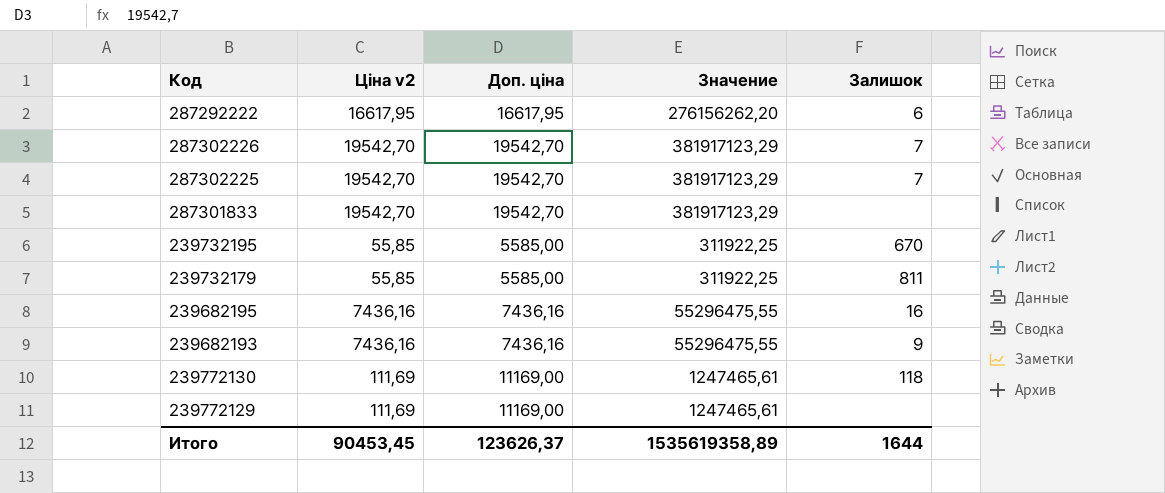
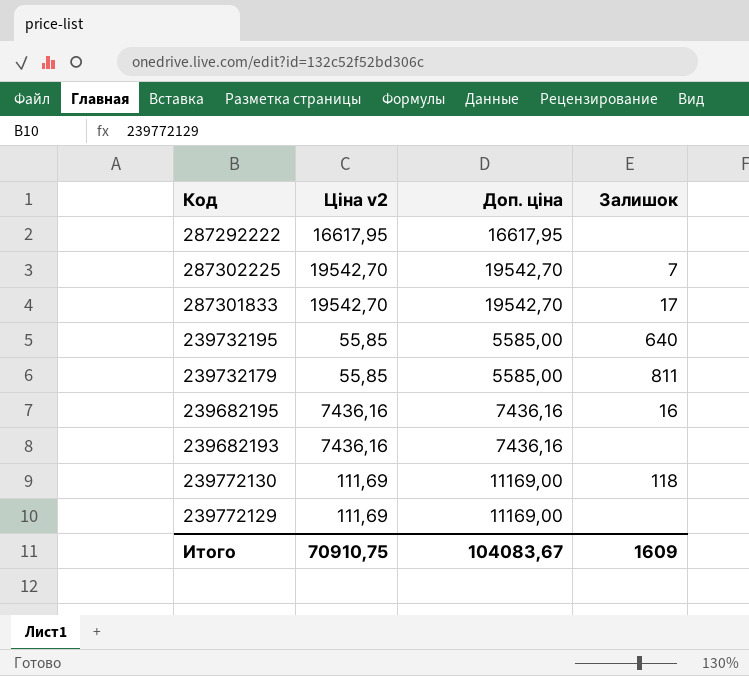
column Значение | formula: [Ціна v2] * [Доп. ціна] -> none
row 287302226: 19542,70 | 19542,70 | 381917123,29 | 7 -> none
287292222 | Залишок: 6 -> none
287301833 | Залишок: none -> 17
239732195 | Залишок: 670 -> 640
239682193 | Залишок: 9 -> none
Итого | Ціна v2: 90453,45 -> 70910,75
Итого | Доп. ціна: 123626,37 -> 104083,67
Итого | Залишок: 1644 -> 1609

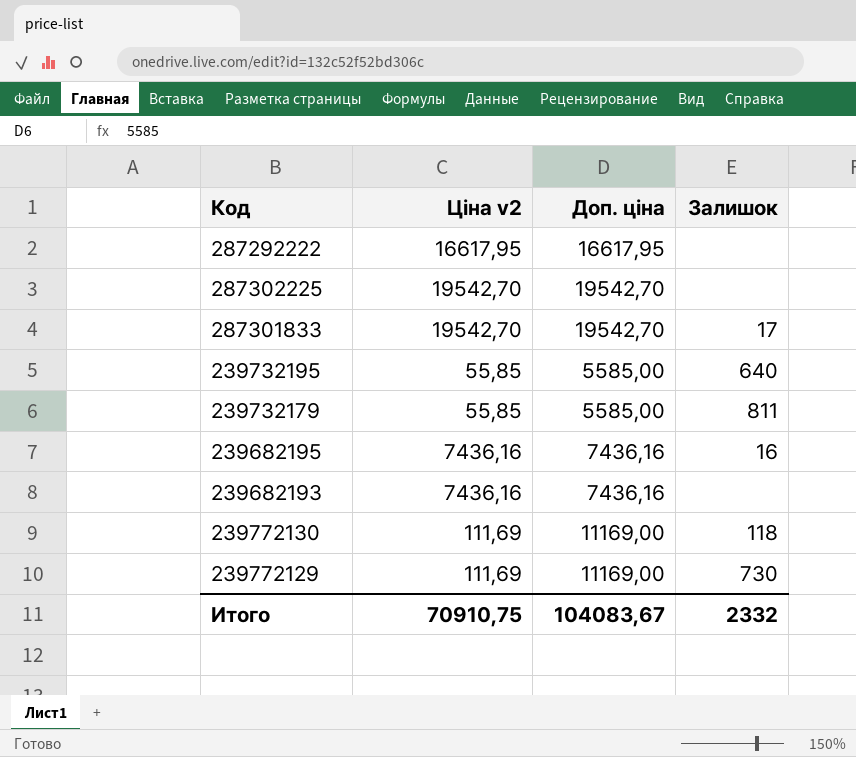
287302225 | Залишок: 7 -> none
239772129 | Залишок: none -> 730
Итого | Залишок: 1609 -> 2332

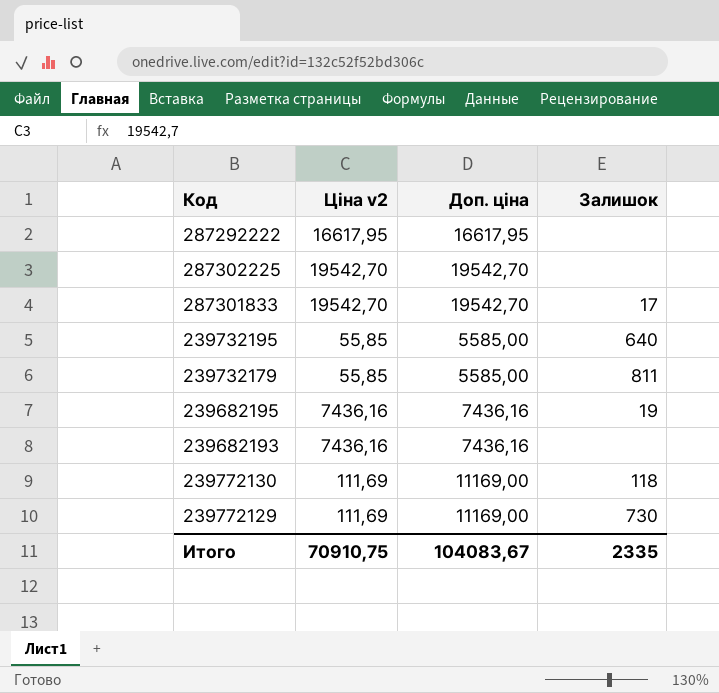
239682195 | Залишок: 16 -> 19
Итого | Залишок: 2332 -> 2335

